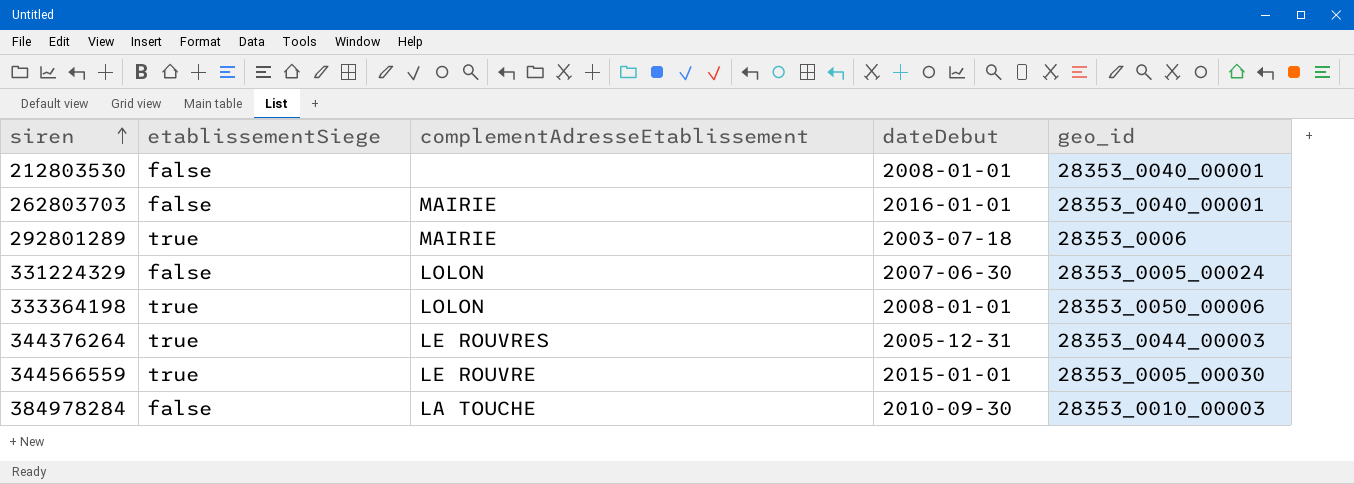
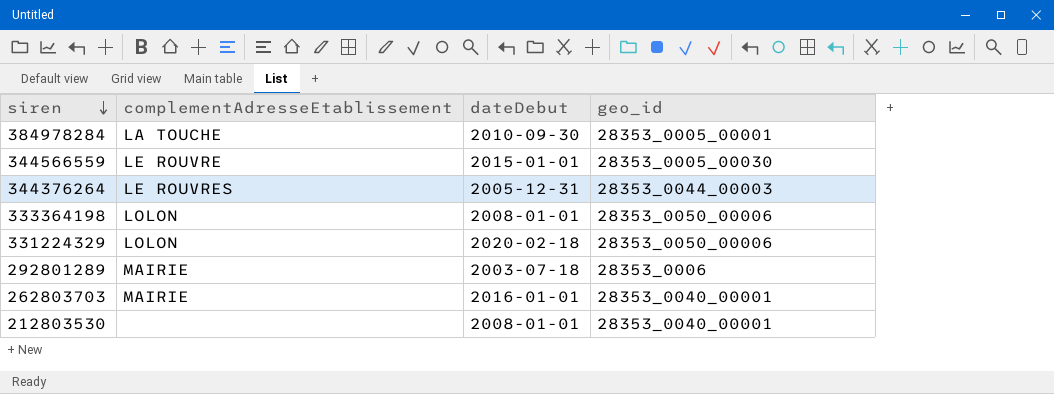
row order: siren ascending -> siren descending
column etablissementSiege | position: 2 -> none
384978284 | geo_id: 28353_0010_00003 -> 28353_0005_00001
331224329 | dateDebut: 2007-06-30 -> 2020-02-18
331224329 | geo_id: 28353_0005_00024 -> 28353_0050_00006

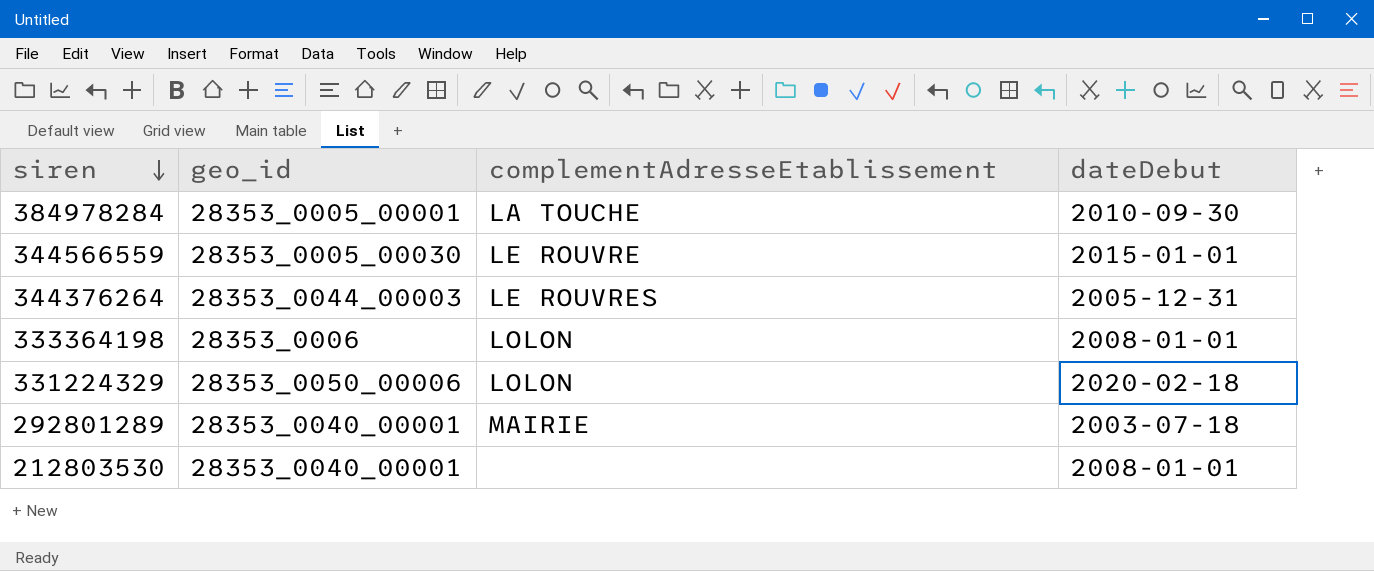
column geo_id | position: 4 -> 2
row 262803703: MAIRIE | 2016-01-01 | 28353_0040_00001 -> none
333364198 | geo_id: 28353_0050_00006 -> 28353_0006
292801289 | geo_id: 28353_0006 -> 28353_0040_00001

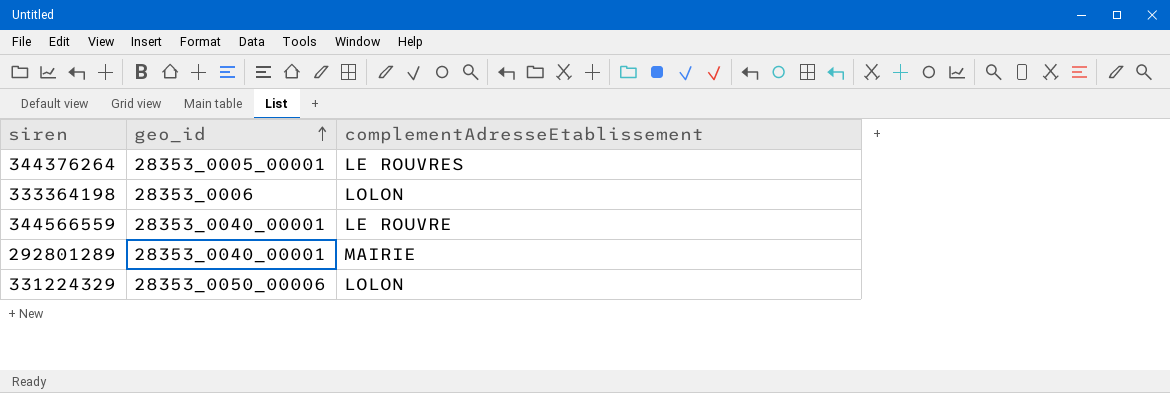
row order: siren descending -> geo_id ascending
column dateDebut | position: 4 -> none
row 384978284: 28353_0005_00001 | LA TOUCHE | 2010-09-30 -> none
row 212803530: 28353_0040_00001 | none | 2008-01-01 -> none
344376264 | geo_id: 28353_0044_00003 -> 28353_0005_00001
344566559 | geo_id: 28353_0005_00030 -> 28353_0040_00001

